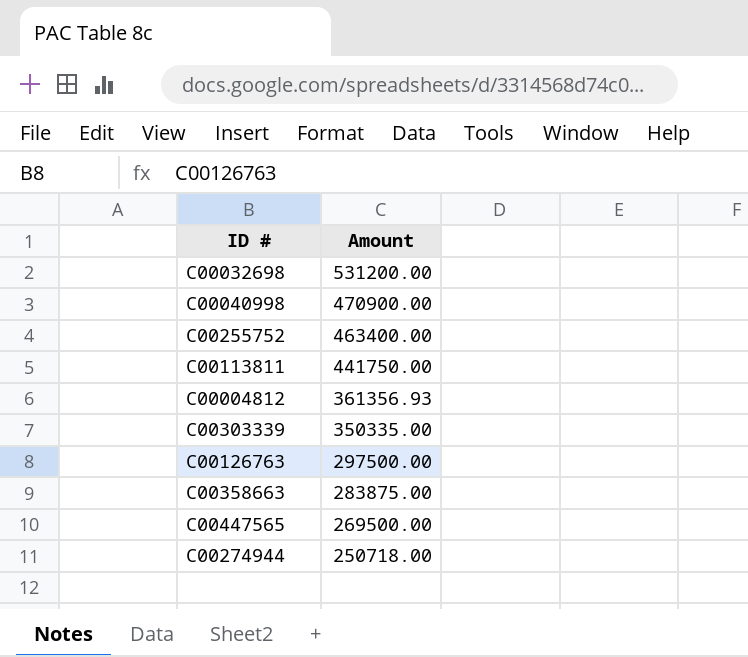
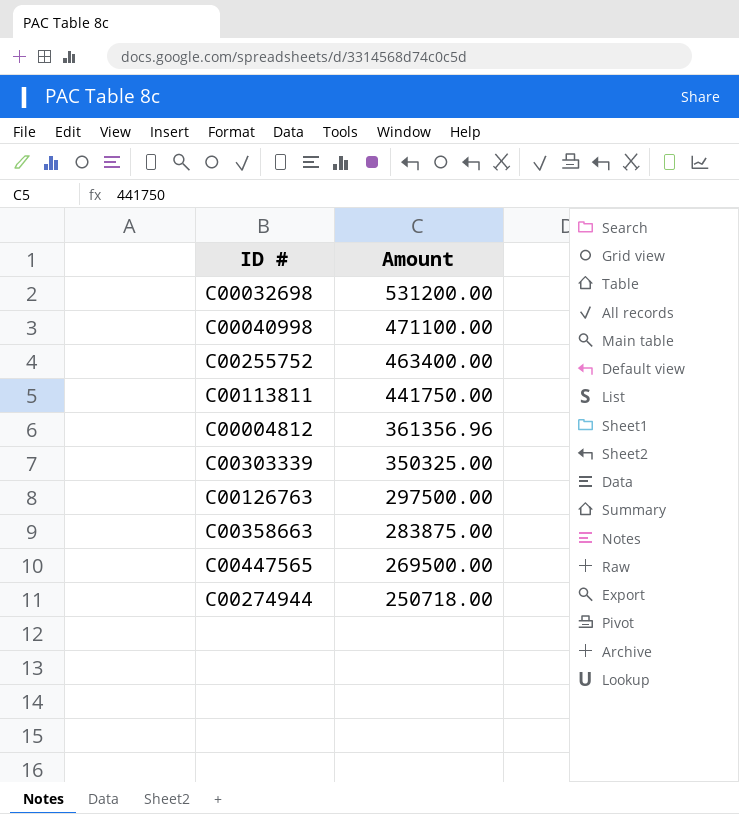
C00040998 | Amount: 470900.00 -> 471100.00
C00004812 | Amount: 361356.93 -> 361356.96
C00303339 | Amount: 350335.00 -> 350325.00

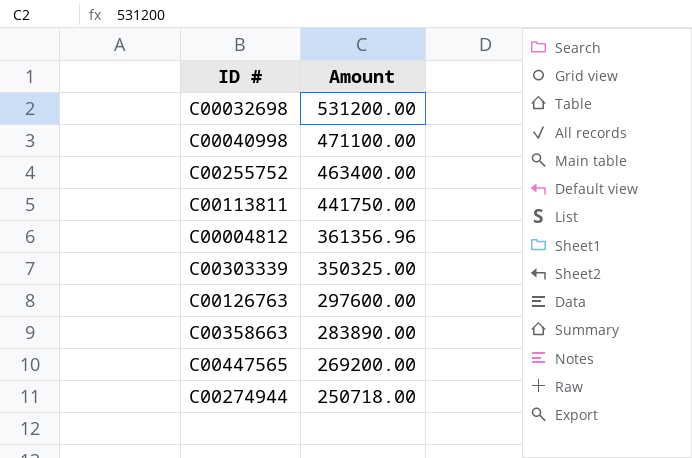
C00126763 | Amount: 297500.00 -> 297600.00
C00358663 | Amount: 283875.00 -> 283890.00
C00447565 | Amount: 269500.00 -> 269200.00

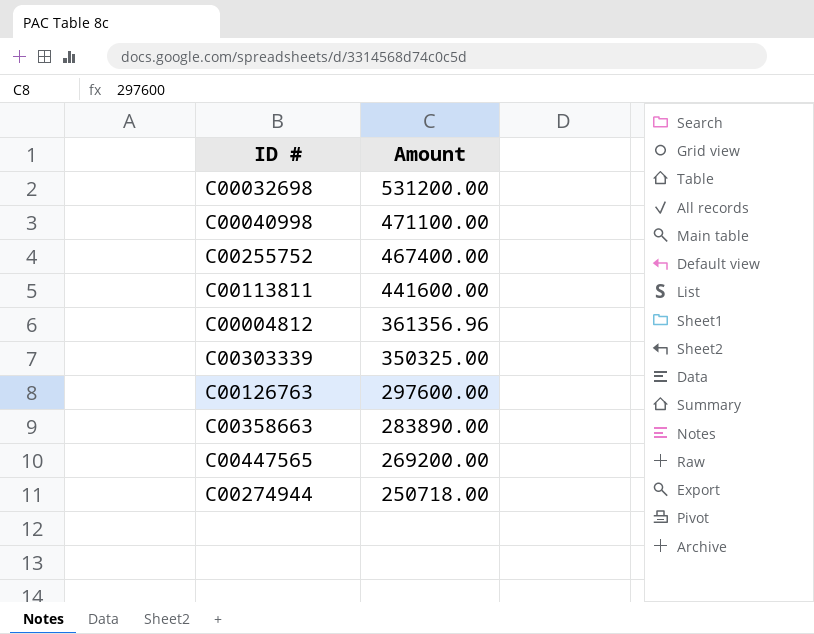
C00255752 | Amount: 463400.00 -> 467400.00
C00113811 | Amount: 441750.00 -> 441600.00

